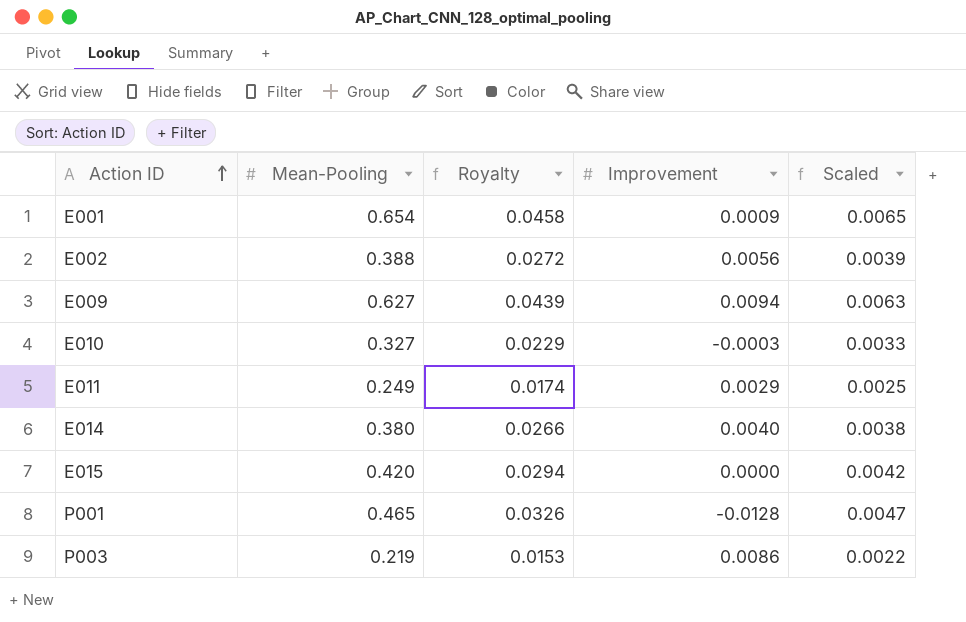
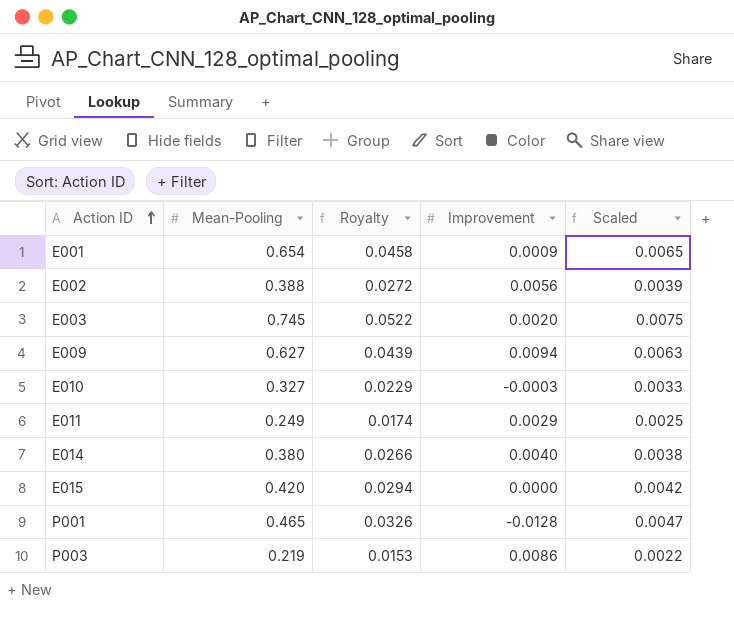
row E003: none -> 0.745 | 0.0522 | 0.0020 | 0.0075

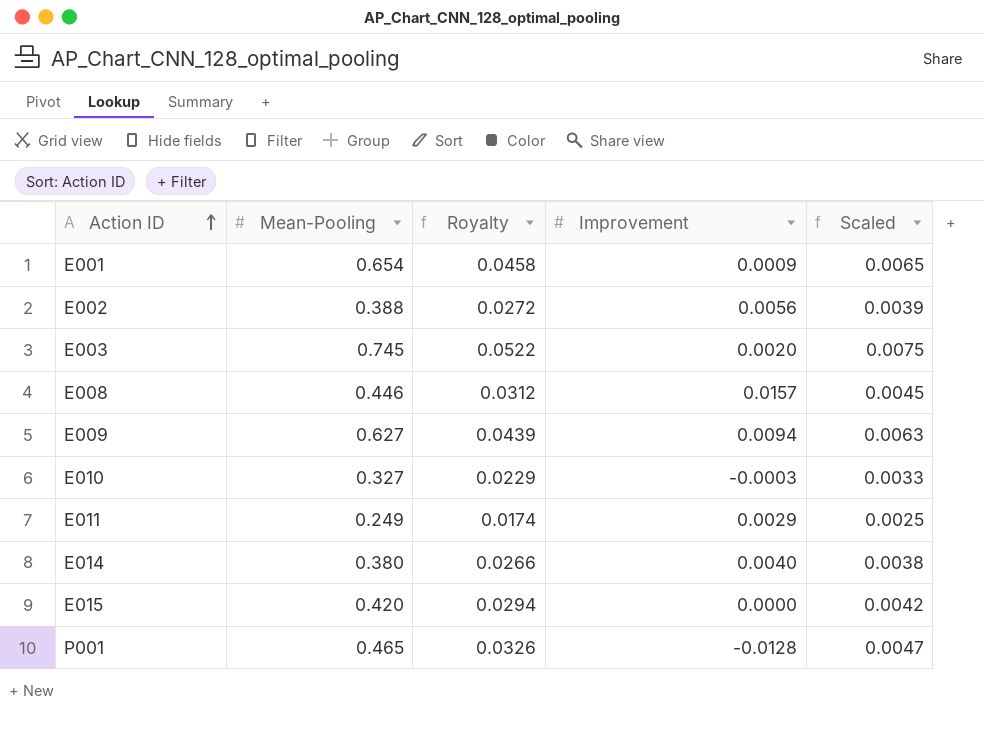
row P003: 0.219 | 0.0153 | 0.0086 | 0.0022 -> none
row E008: none -> 0.446 | 0.0312 | 0.0157 | 0.0045

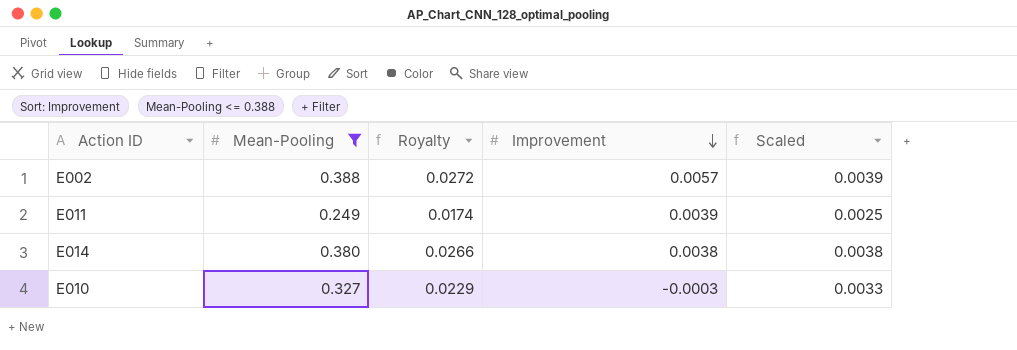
filter: none -> Mean-Pooling <= 0.388
row order: Action ID ascending -> Improvement descending
E002 | Improvement: 0.0056 -> 0.0057
E011 | Improvement: 0.0029 -> 0.0039
E014 | Improvement: 0.0040 -> 0.0038

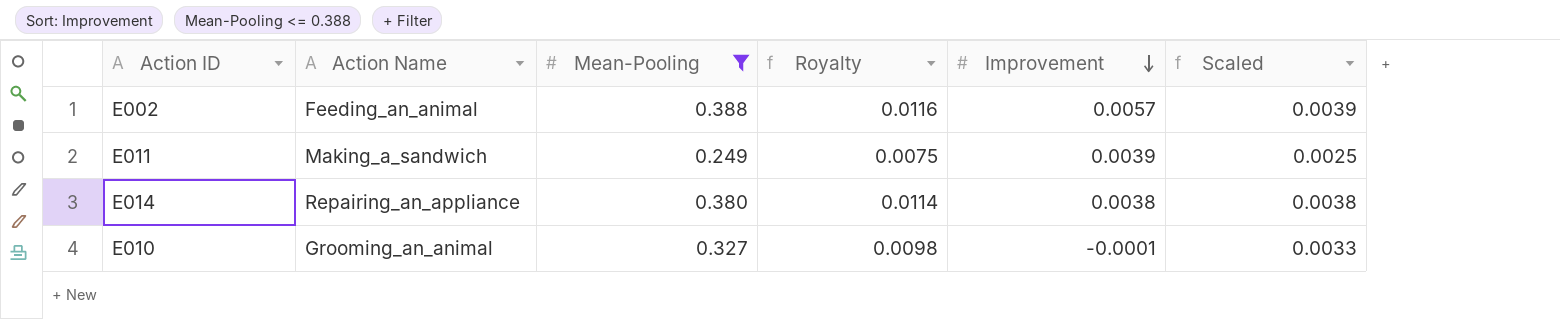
column Action Name | position: none -> 2
column Royalty | formula: [Mean-Pooling] * 0.07 -> [Mean-Pooling] * 0.03
E010 | Improvement: -0.0003 -> -0.0001

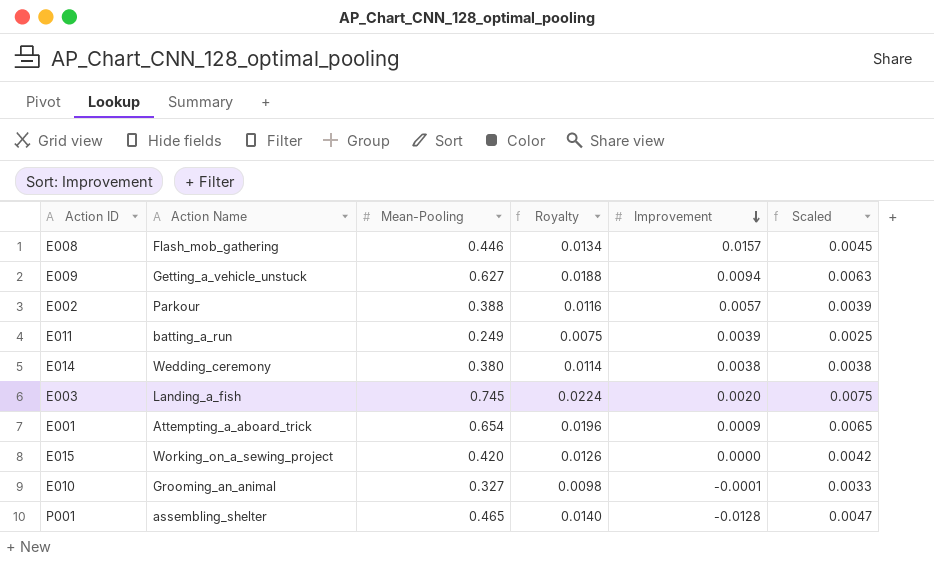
filter: Mean-Pooling <= 0.388 -> none
E002 | Action Name: Feeding_an_animal -> Parkour
E011 | Action Name: Making_a_sandwich -> batting_a_run
E014 | Action Name: Repairing_an_appliance -> Wedding_ceremony

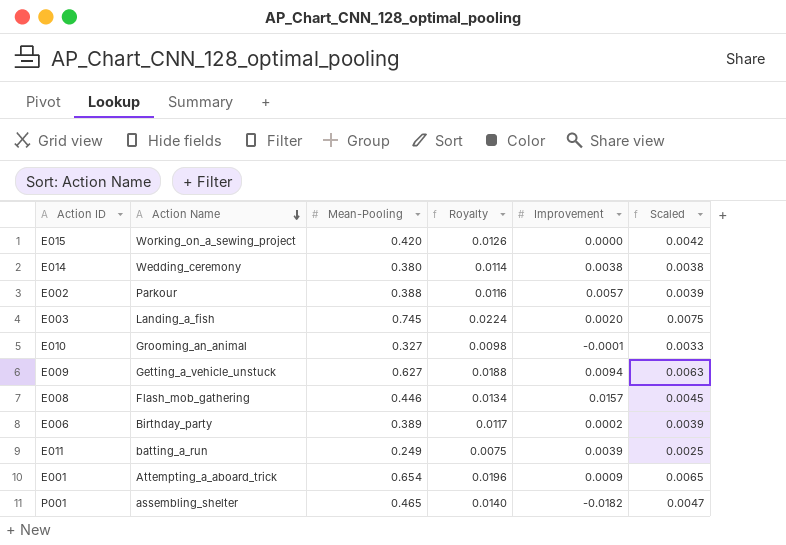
row order: Improvement descending -> Action Name descending
row E006: none -> Birthday_party | 0.389 | 0.0117 | 0.0002 | 0.0039
P001 | Improvement: -0.0128 -> -0.0182

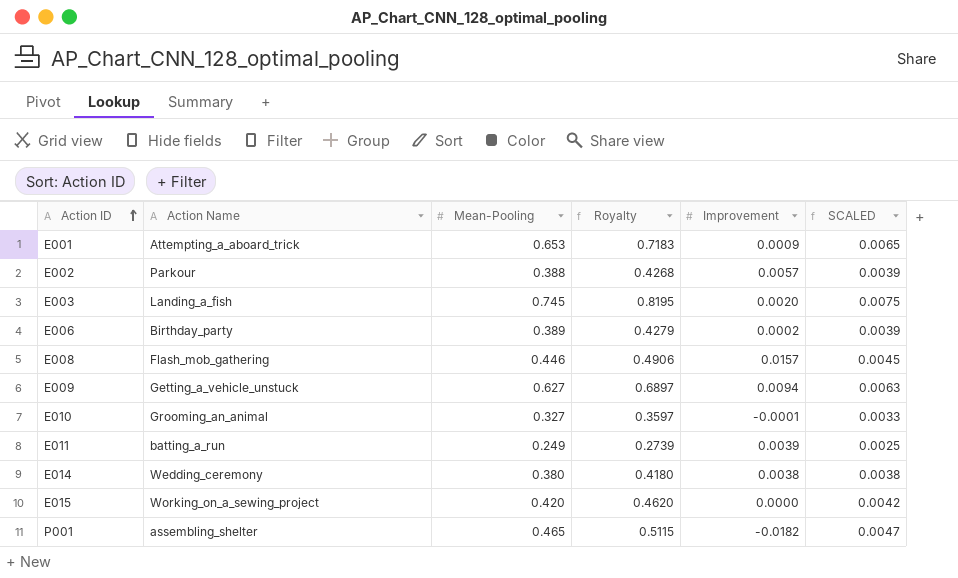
row order: Action Name descending -> Action ID ascending
column Royalty | formula: [Mean-Pooling] * 0.03 -> [Mean-Pooling] * 1.1
column name: Scaled -> SCALED
E001 | Mean-Pooling: 0.654 -> 0.653

